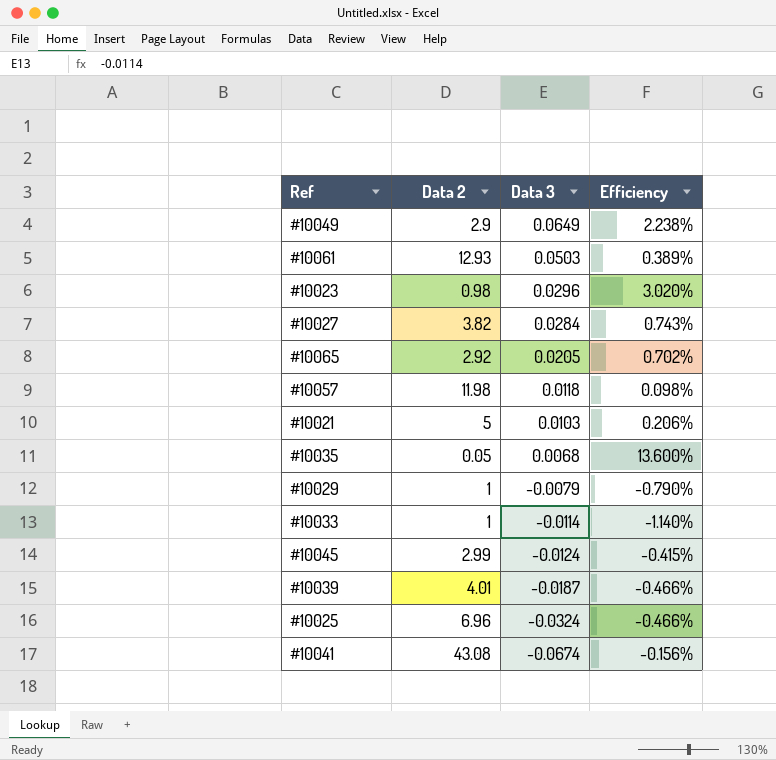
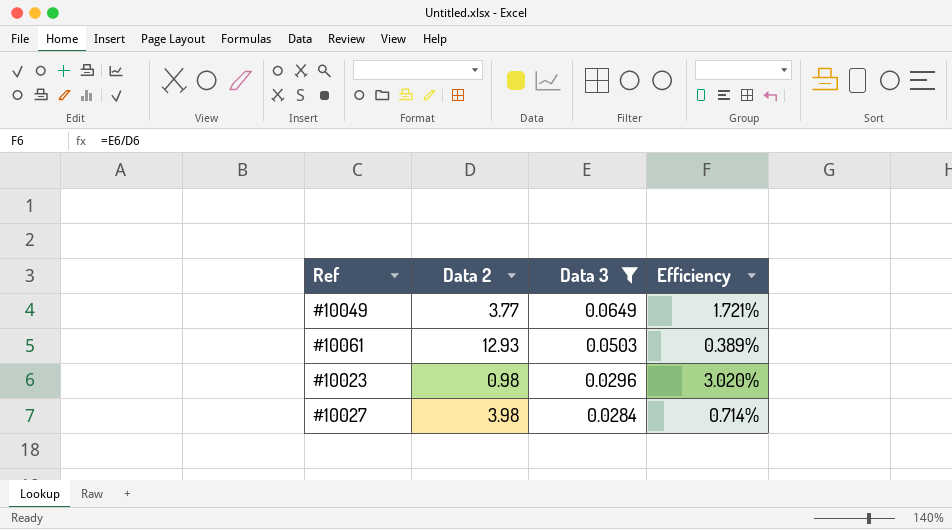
filter: none -> Data 3 >= 0.0284
#10049 | Data 2: 2.9 -> 3.77
#10049 | Efficiency: 2.238% -> 1.721%
#10027 | Data 2: 3.82 -> 3.98
#10027 | Efficiency: 0.743% -> 0.714%

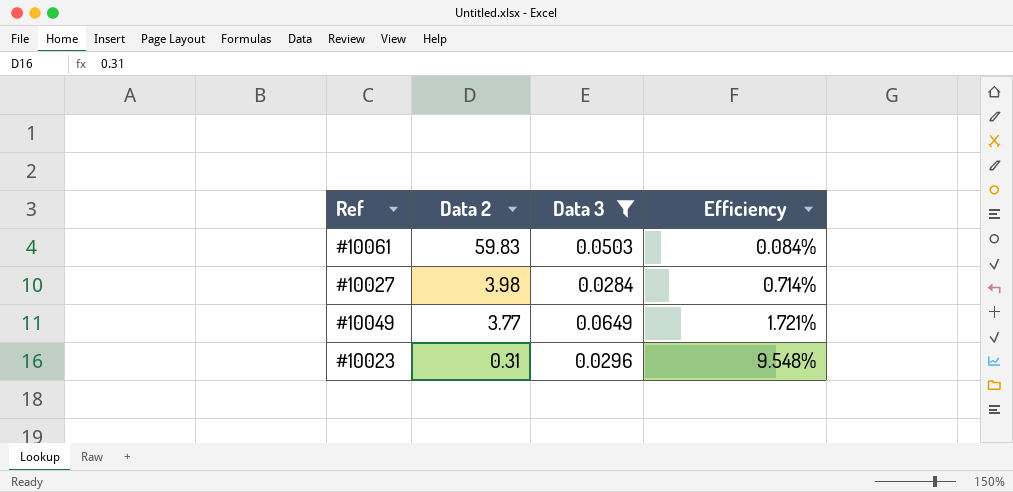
row order: Data 3 descending -> Data 2 descending
#10061 | Data 2: 12.93 -> 59.83
#10061 | Efficiency: 0.389% -> 0.084%
#10023 | Data 2: 0.98 -> 0.31
#10023 | Efficiency: 3.020% -> 9.548%

